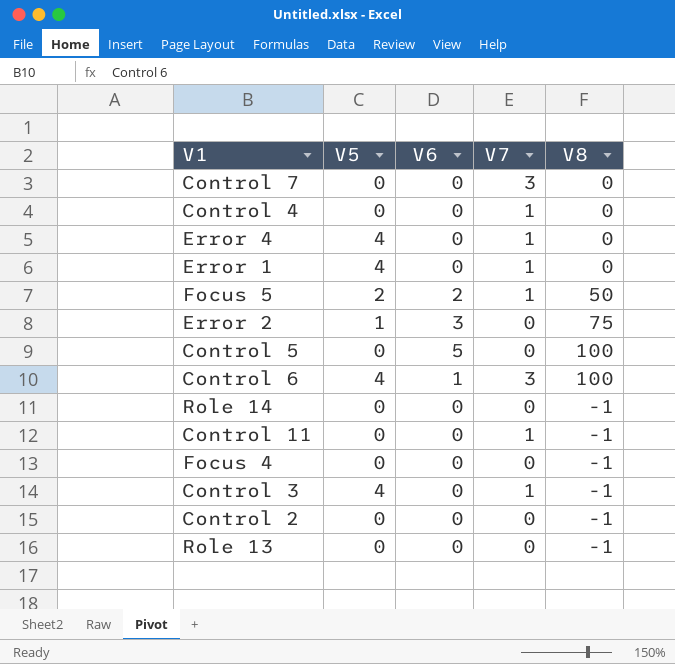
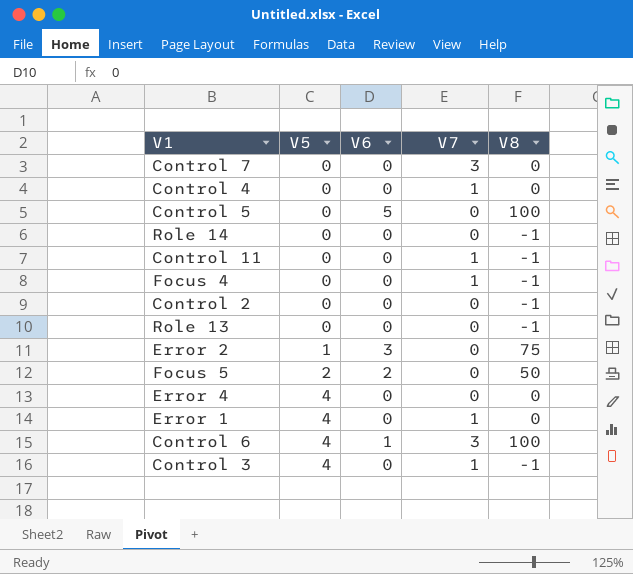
row order: none -> V5 ascending
Focus 4 | V7: 0 -> 1
Focus 5 | V7: 1 -> 0
Error 4 | V7: 1 -> 0

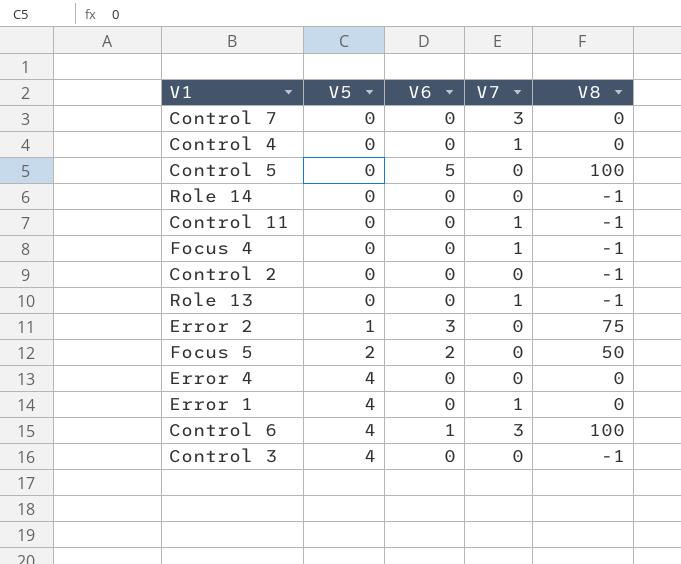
Role 13 | V7: 0 -> 1
Control 3 | V7: 1 -> 0

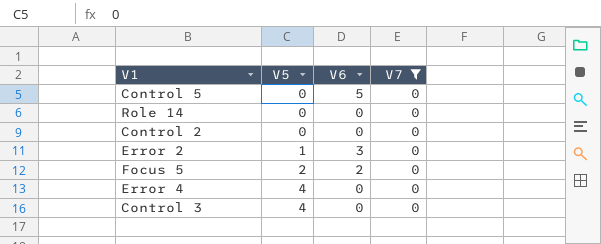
filter: none -> V7 = 0
column V8 | position: 5 -> none

